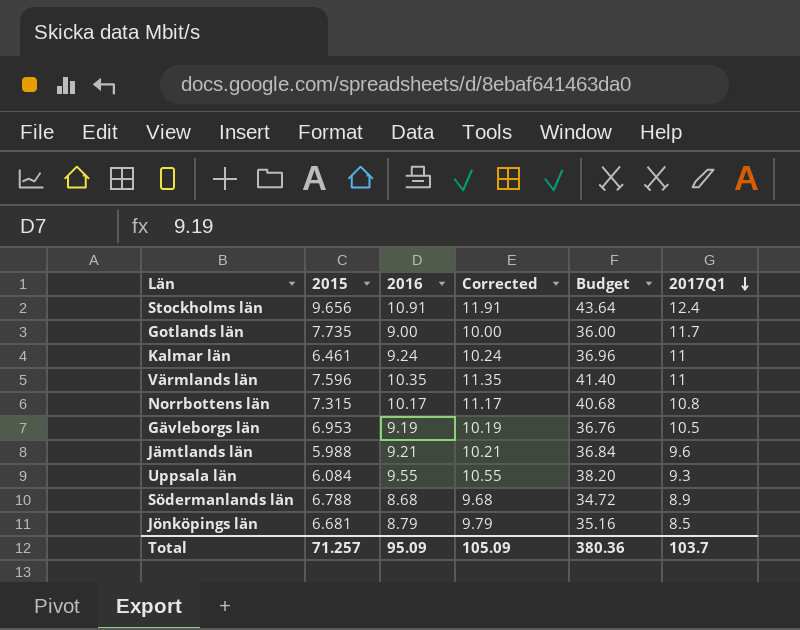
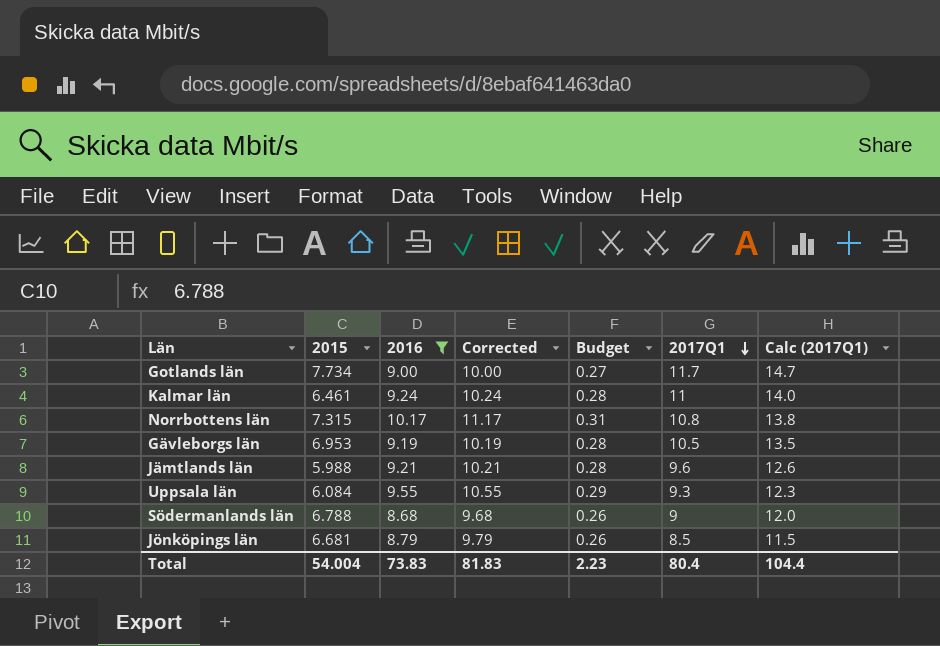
filter: none -> 2016 <= 10.17
column Budget | formula: [2016] * 4 -> [2016] * 0.03
column Calc (2017Q1) | formula: none -> [2017Q1] + 3
Gotlands län | 2015: 7.735 -> 7.734
Södermanlands län | 2017Q1: 8.9 -> 9
Total | 2015: 71.257 -> 54.004
Total | 2016: 95.09 -> 73.83
Total | Corrected: 105.09 -> 81.83
Total | Budget: 380.36 -> 2.23
Total | 2017Q1: 103.7 -> 80.4

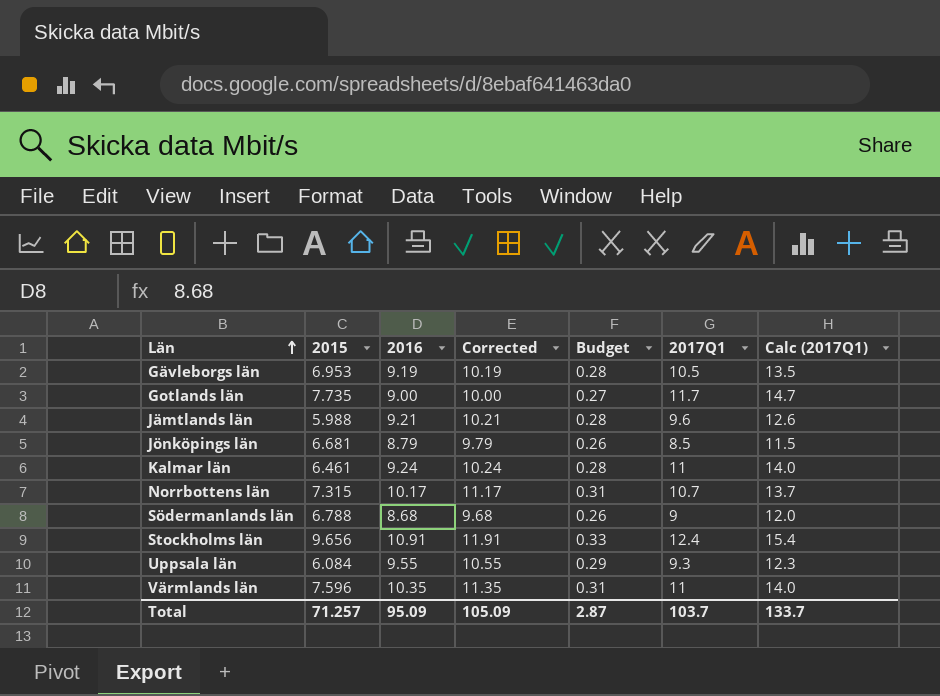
filter: 2016 <= 10.17 -> none
row order: 2017Q1 descending -> Län ascending
Gotlands län | 2015: 7.734 -> 7.735
Norrbottens län | 2017Q1: 10.8 -> 10.7
Norrbottens län | Calc (2017Q1): 13.8 -> 13.7
Total | 2015: 54.004 -> 71.257
Total | 2016: 73.83 -> 95.09
Total | Corrected: 81.83 -> 105.09
Total | Budget: 2.23 -> 2.87
Total | 2017Q1: 80.4 -> 103.7
Total | Calc (2017Q1): 104.4 -> 133.7

